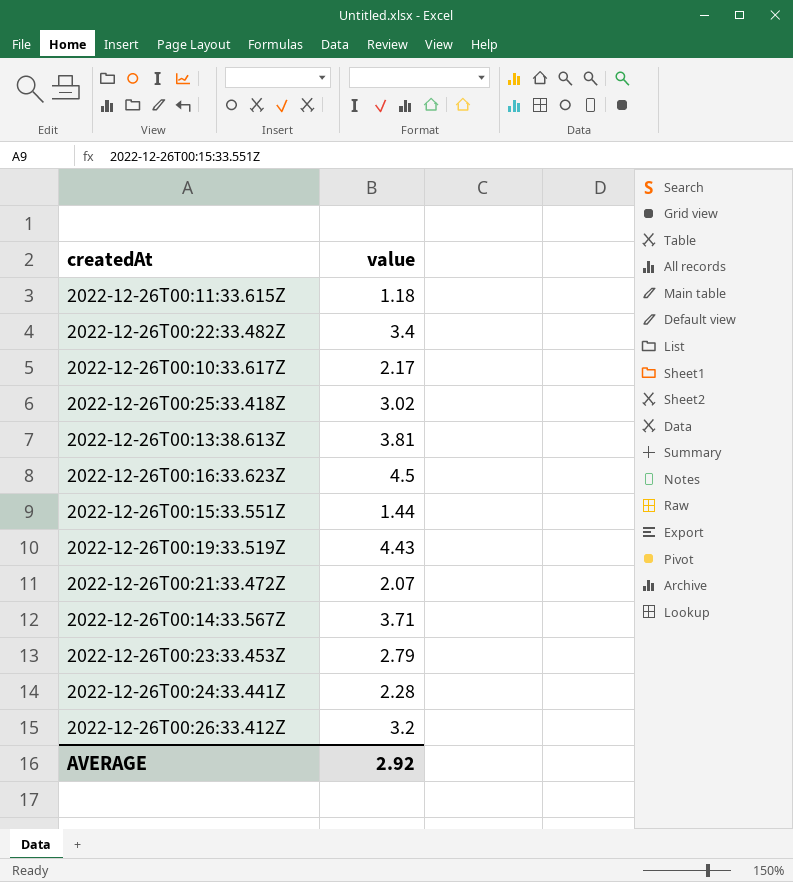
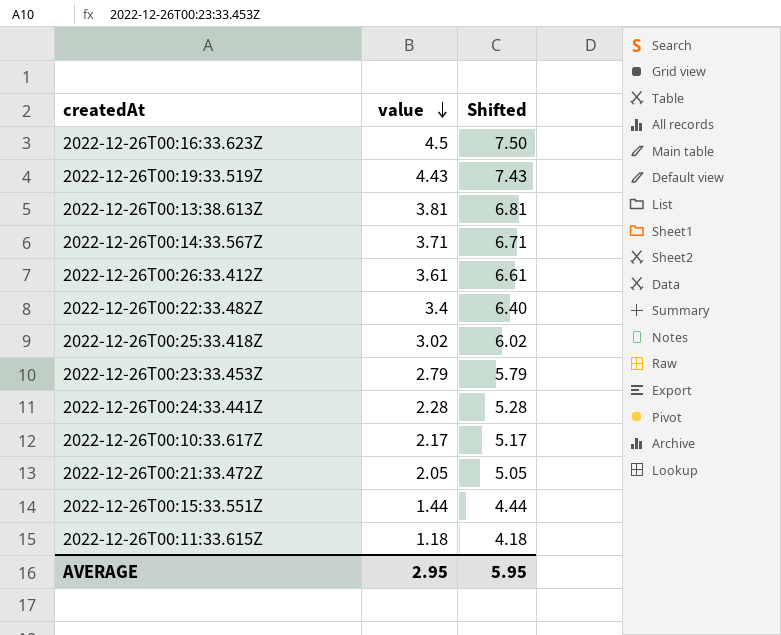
row order: none -> value descending
column Shifted | formula: none -> [value] + 3
2022-12-26T00:26:33.412Z | value: 3.2 -> 3.61
2022-12-26T00:21:33.472Z | value: 2.07 -> 2.05
AVERAGE | value: 2.92 -> 2.95

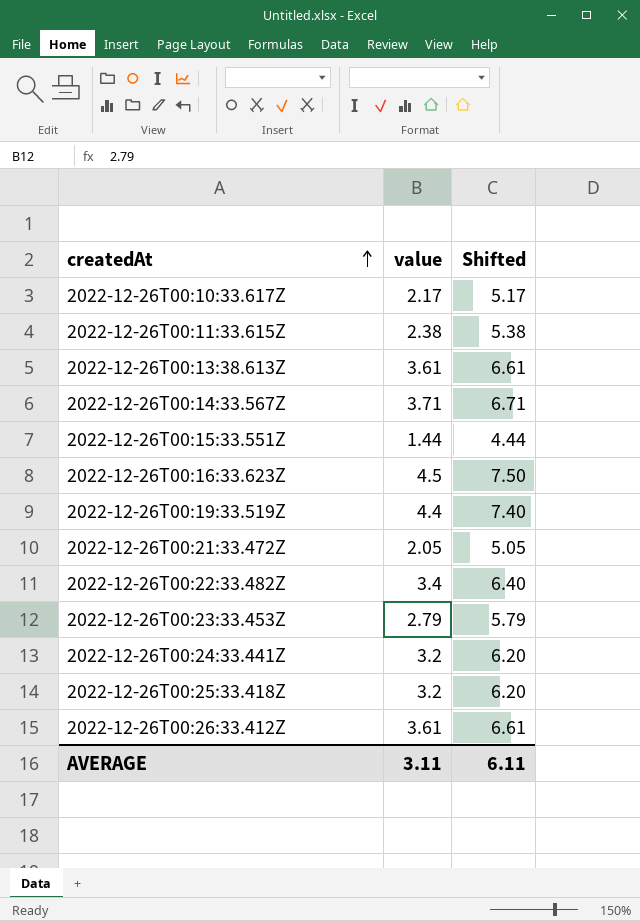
row order: value descending -> createdAt ascending
2022-12-26T00:11:33.615Z | value: 1.18 -> 2.38
2022-12-26T00:11:33.615Z | Shifted: 4.18 -> 5.38
2022-12-26T00:13:38.613Z | value: 3.81 -> 3.61
2022-12-26T00:13:38.613Z | Shifted: 6.81 -> 6.61
2022-12-26T00:19:33.519Z | value: 4.43 -> 4.4
2022-12-26T00:19:33.519Z | Shifted: 7.43 -> 7.40
2022-12-26T00:24:33.441Z | value: 2.28 -> 3.2
2022-12-26T00:24:33.441Z | Shifted: 5.28 -> 6.20
2022-12-26T00:25:33.418Z | value: 3.02 -> 3.2
2022-12-26T00:25:33.418Z | Shifted: 6.02 -> 6.20
AVERAGE | value: 2.95 -> 3.11
AVERAGE | Shifted: 5.95 -> 6.11

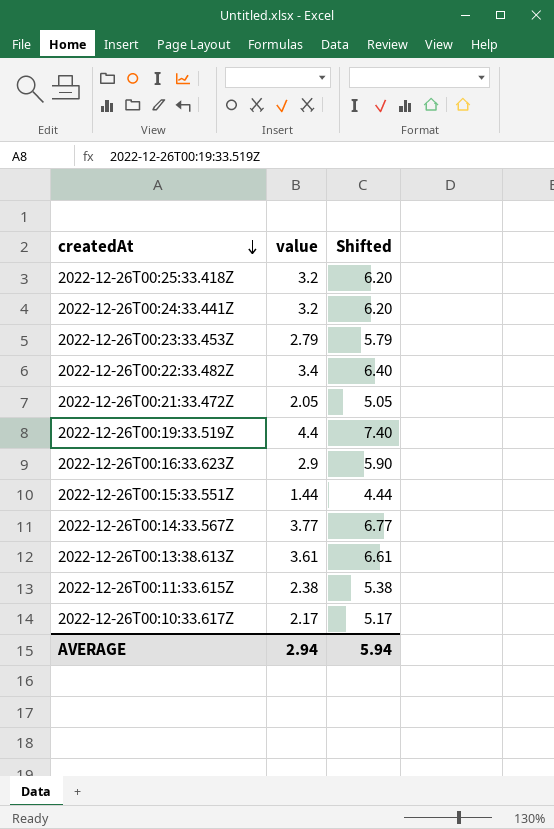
row order: createdAt ascending -> createdAt descending
row 2022-12-26T00:26:33.412Z: 3.61 | 6.61 -> none
2022-12-26T00:16:33.623Z | value: 4.5 -> 2.9
2022-12-26T00:16:33.623Z | Shifted: 7.50 -> 5.90
2022-12-26T00:14:33.567Z | value: 3.71 -> 3.77
2022-12-26T00:14:33.567Z | Shifted: 6.71 -> 6.77
AVERAGE | value: 3.11 -> 2.94
AVERAGE | Shifted: 6.11 -> 5.94

